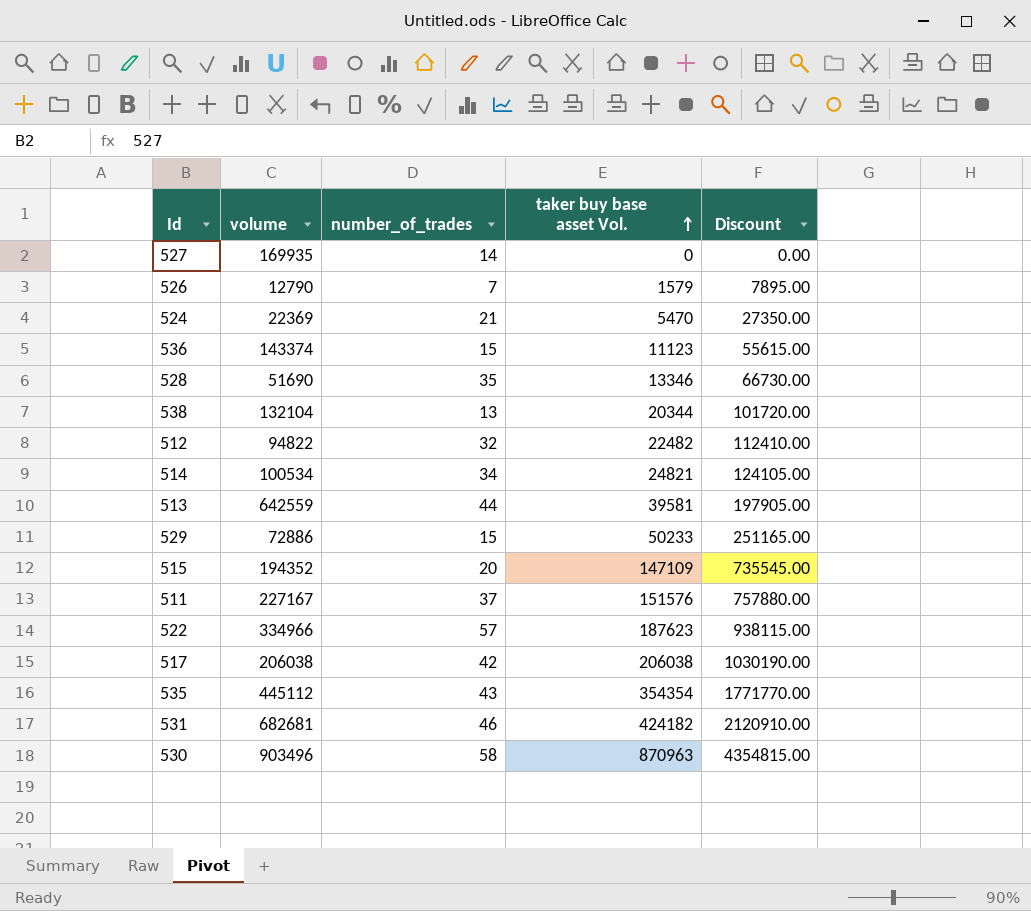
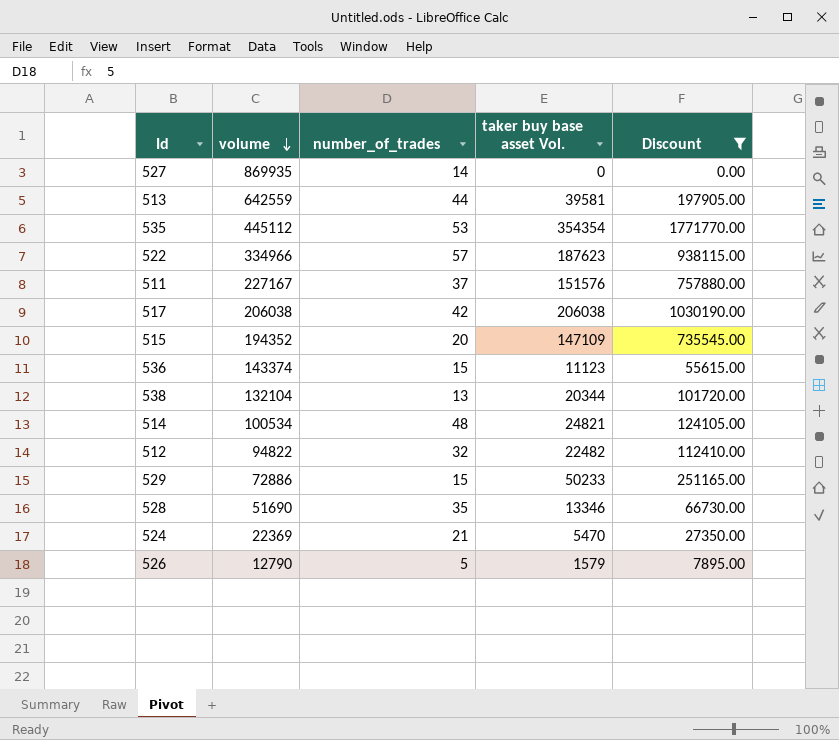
filter: none -> Discount <= 1771770.00
row order: taker buy base asset Vol. ascending -> volume descending
527 | volume: 169935 -> 869935
535 | number_of_trades: 43 -> 53
514 | number_of_trades: 34 -> 48
526 | number_of_trades: 7 -> 5

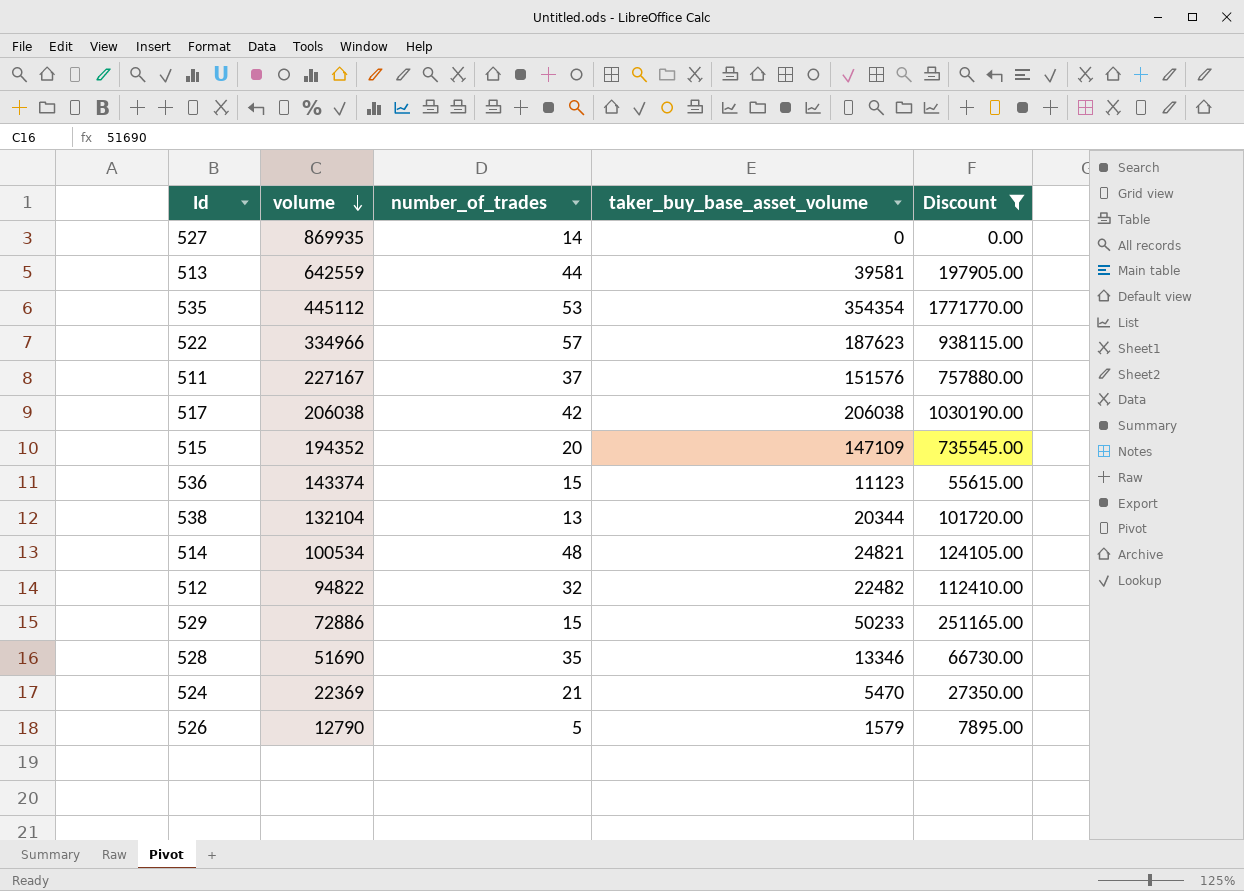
column name: taker buy base asset Vol. -> taker_buy_base_asset_volume

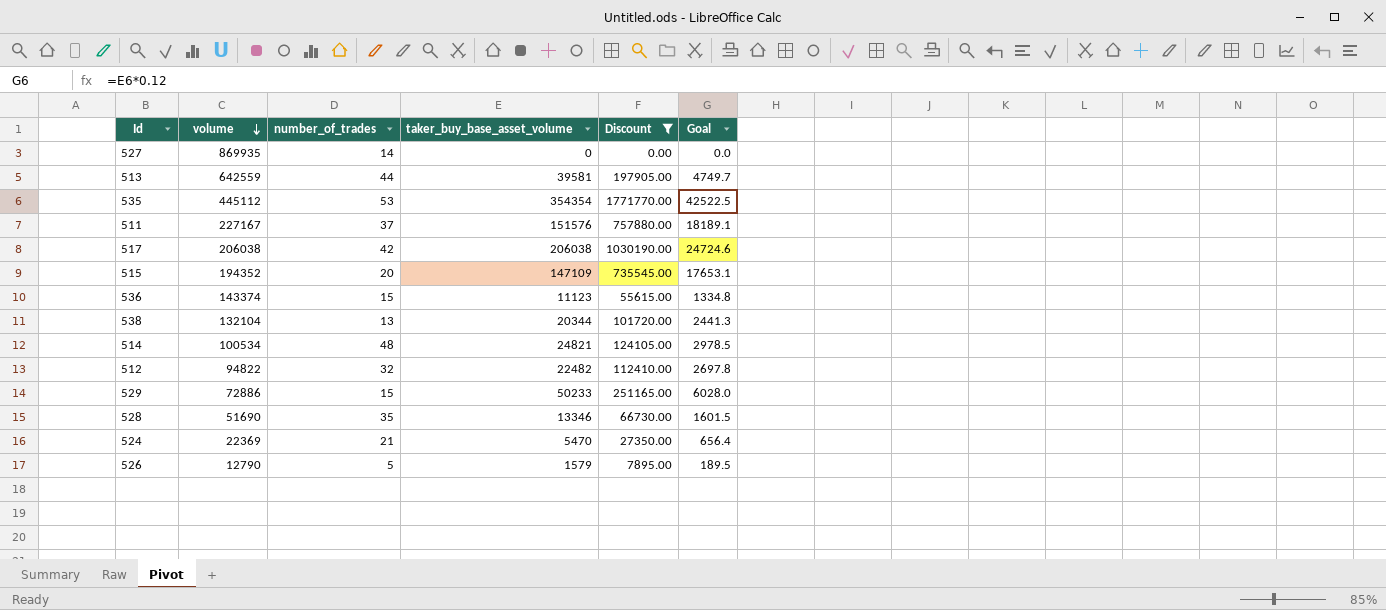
column Goal | formula: none -> [taker_buy_base_asset_volume] * 0.12
row 522: 334966 | 57 | 187623 | 938115.00 -> none

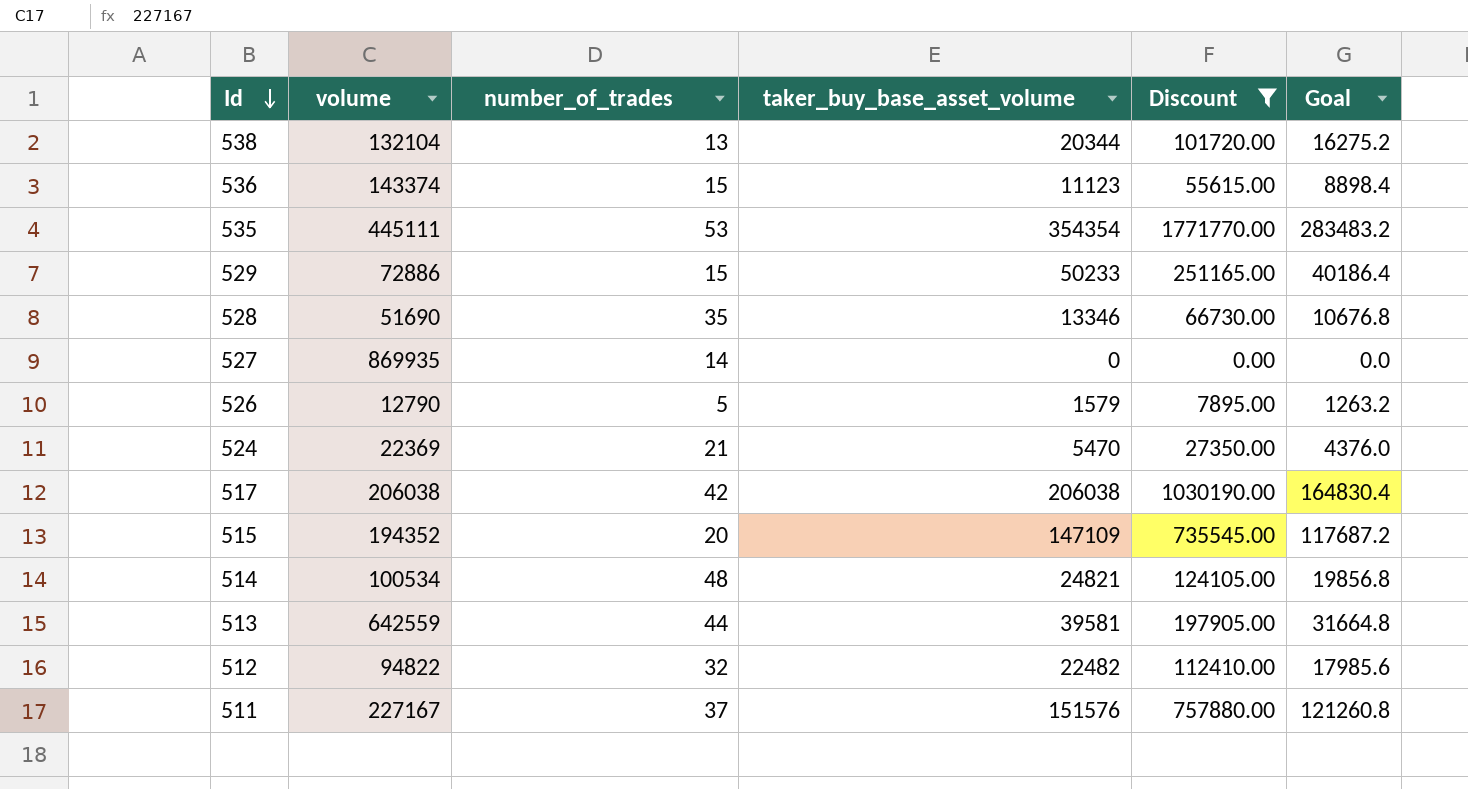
row order: volume descending -> Id descending
column Goal | formula: [taker_buy_base_asset_volume] * 0.12 -> [taker_buy_base_asset_volume] * 0.8
535 | volume: 445112 -> 445111

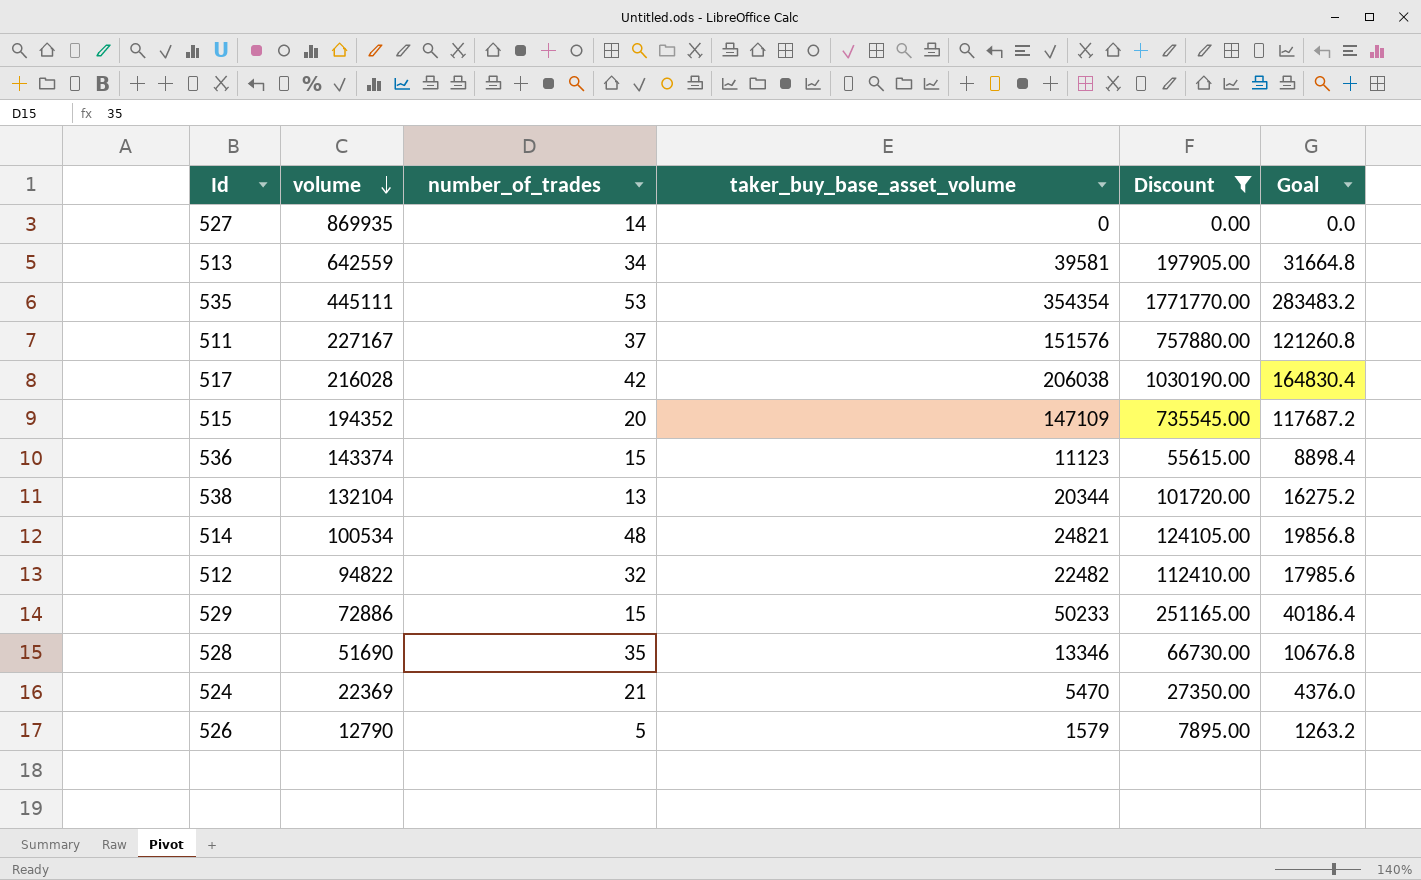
row order: Id descending -> volume descending
513 | number_of_trades: 44 -> 34
517 | volume: 206038 -> 216028

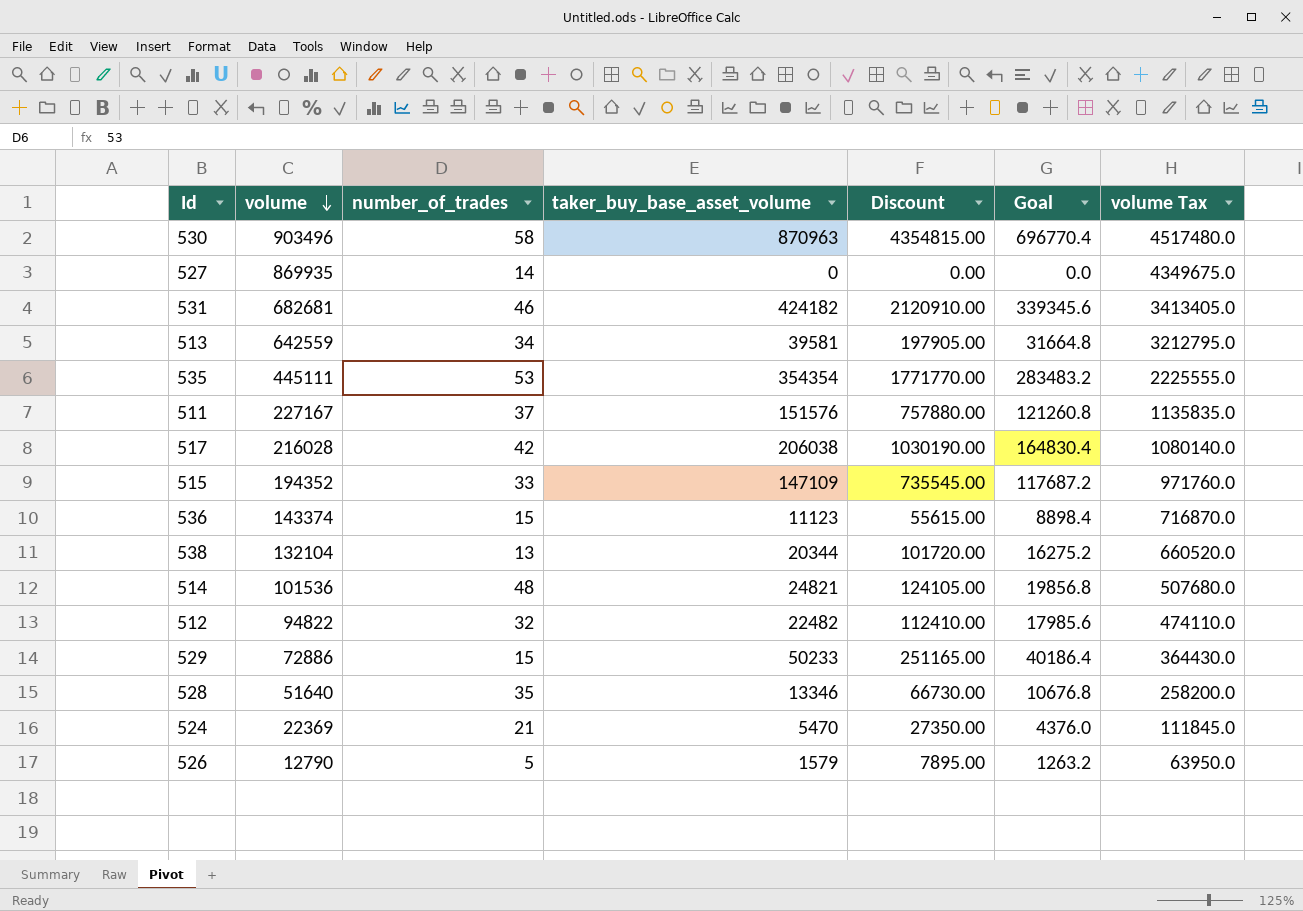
filter: Discount <= 1771770.00 -> none
column volume Tax | formula: none -> [volume] * 5
515 | number_of_trades: 20 -> 33
514 | volume: 100534 -> 101536
528 | volume: 51690 -> 51640

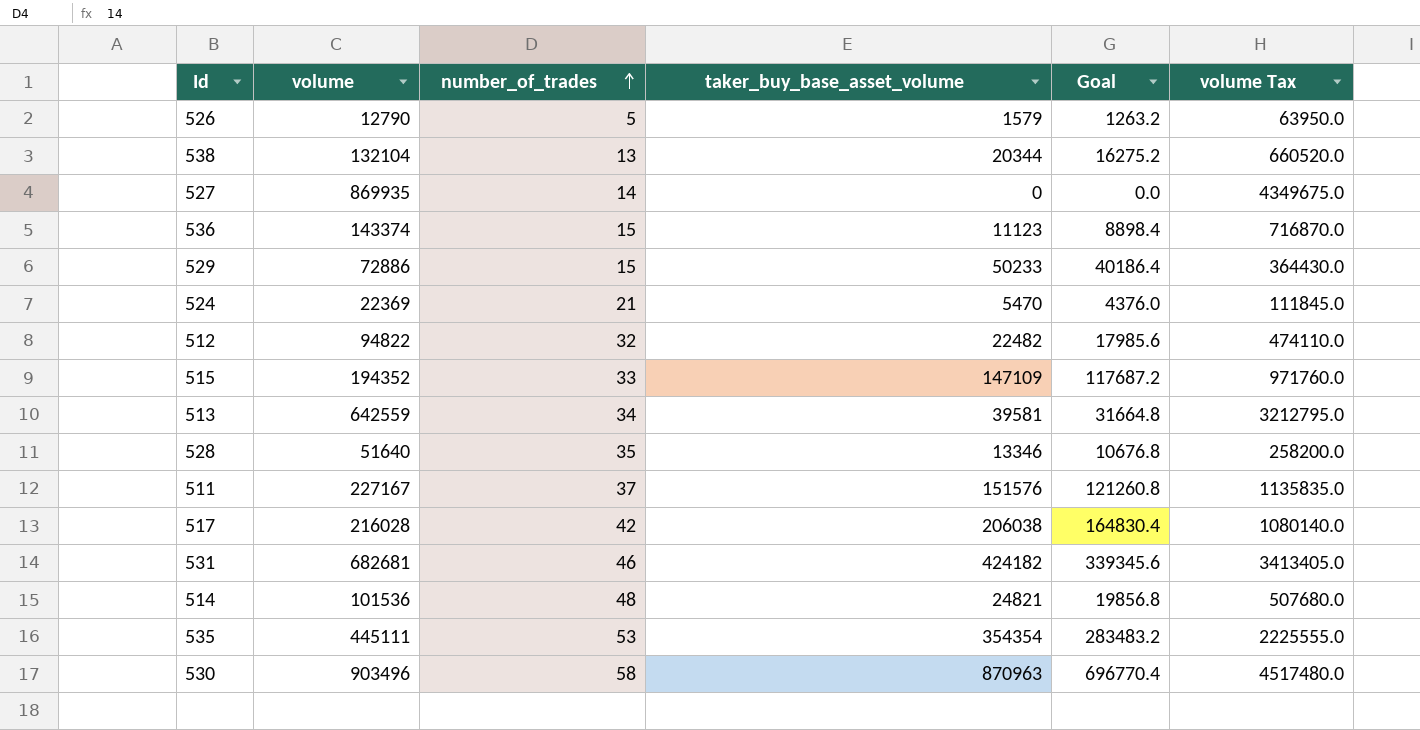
row order: volume descending -> number_of_trades ascending
column Discount | formula: [taker_buy_base_asset_volume] * 5 -> none

